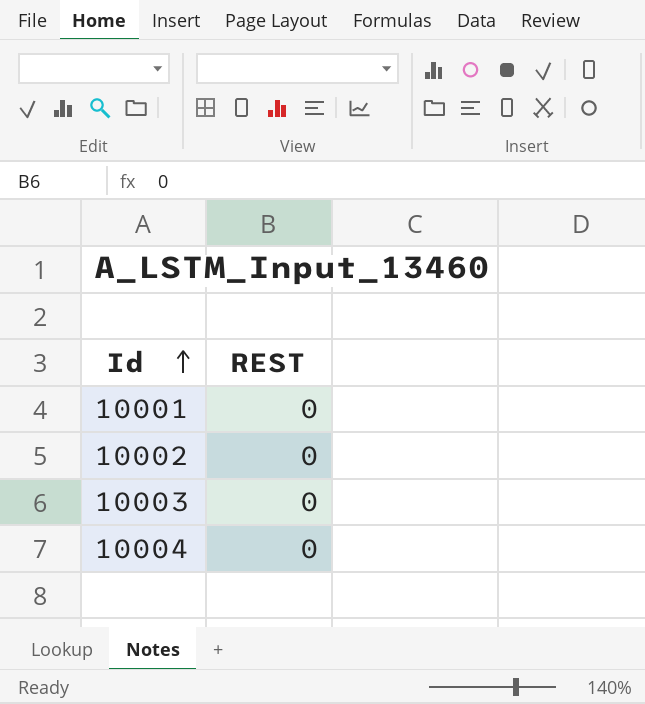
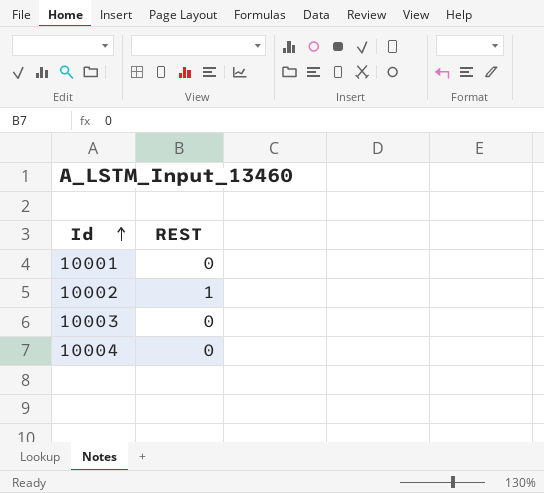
10002 | REST: 0 -> 1

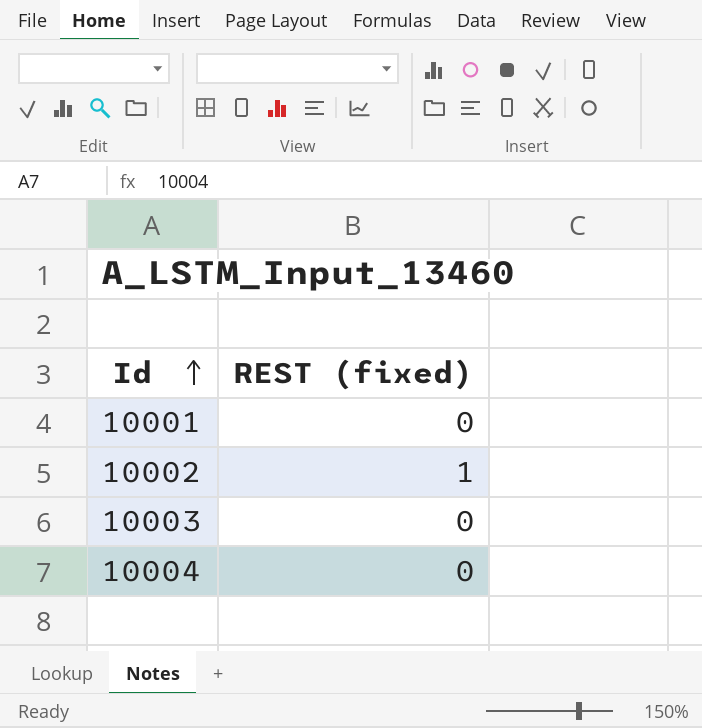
column name: REST -> REST (fixed)

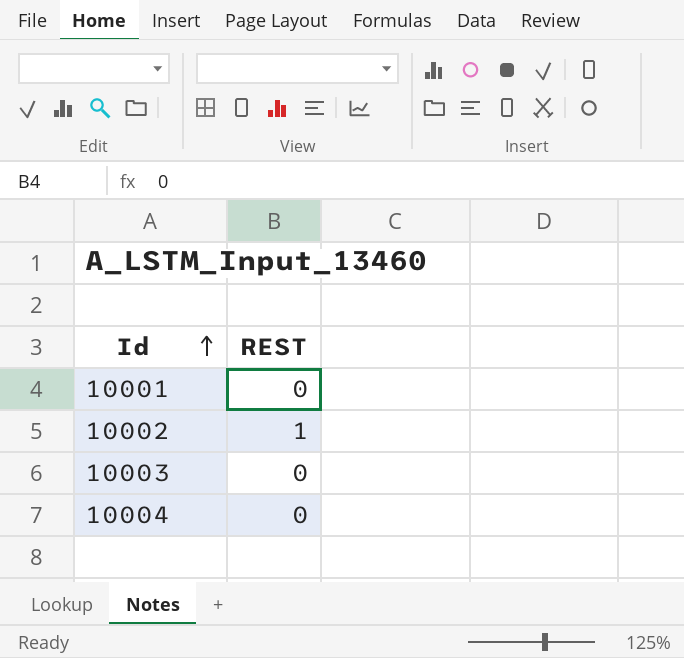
column name: REST (fixed) -> REST

